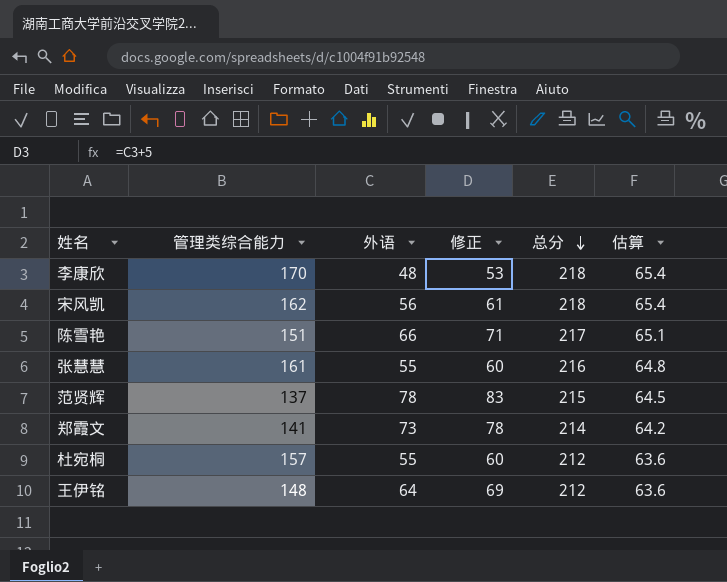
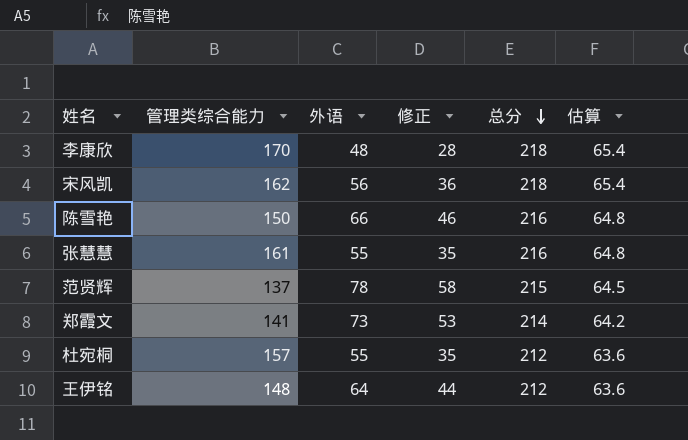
column 修正 | formula: [外语] + 5 -> [外语] - 20
陈雪艳 | 管理类综合能力: 151 -> 150
陈雪艳 | 总分: 217 -> 216
陈雪艳 | 估算: 65.1 -> 64.8

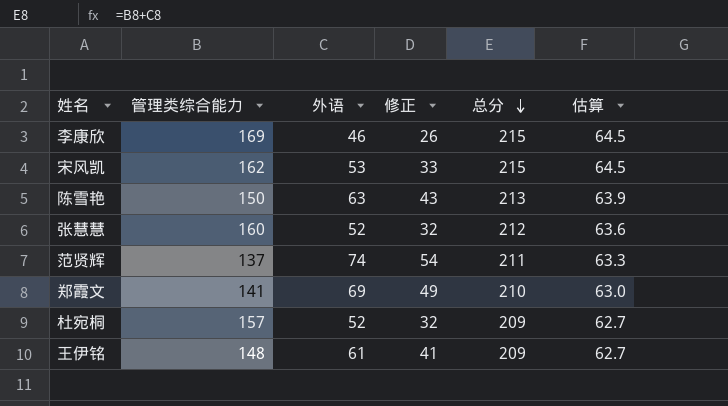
李康欣 | 管理类综合能力: 170 -> 169
李康欣 | 外语: 48 -> 46
李康欣 | 修正: 28 -> 26
李康欣 | 总分: 218 -> 215
李康欣 | 估算: 65.4 -> 64.5
宋风凯 | 外语: 56 -> 53
宋风凯 | 修正: 36 -> 33
宋风凯 | 总分: 218 -> 215
宋风凯 | 估算: 65.4 -> 64.5
陈雪艳 | 外语: 66 -> 63
陈雪艳 | 修正: 46 -> 43
陈雪艳 | 总分: 216 -> 213
陈雪艳 | 估算: 64.8 -> 63.9
张慧慧 | 管理类综合能力: 161 -> 160
张慧慧 | 外语: 55 -> 52
张慧慧 | 修正: 35 -> 32
张慧慧 | 总分: 216 -> 212
张慧慧 | 估算: 64.8 -> 63.6
范贤辉 | 外语: 78 -> 74
范贤辉 | 修正: 58 -> 54
范贤辉 | 总分: 215 -> 211
范贤辉 | 估算: 64.5 -> 63.3
郑霞文 | 外语: 73 -> 69
郑霞文 | 修正: 53 -> 49
郑霞文 | 总分: 214 -> 210
郑霞文 | 估算: 64.2 -> 63.0
杜宛桐 | 外语: 55 -> 52
杜宛桐 | 修正: 35 -> 32
杜宛桐 | 总分: 212 -> 209
杜宛桐 | 估算: 63.6 -> 62.7
王伊铭 | 外语: 64 -> 61
王伊铭 | 修正: 44 -> 41
王伊铭 | 总分: 212 -> 209
王伊铭 | 估算: 63.6 -> 62.7

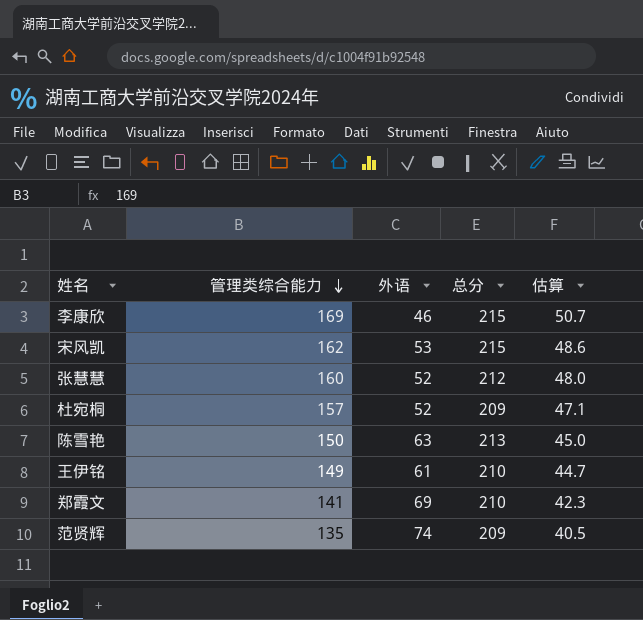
row order: 总分 descending -> 管理类综合能力 descending
column 修正 | formula: [外语] - 20 -> none
column 估算 | formula: [总分] * 0.3 -> [管理类综合能力] * 0.3
王伊铭 | 管理类综合能力: 148 -> 149
王伊铭 | 总分: 209 -> 210
范贤辉 | 管理类综合能力: 137 -> 135
范贤辉 | 总分: 211 -> 209

